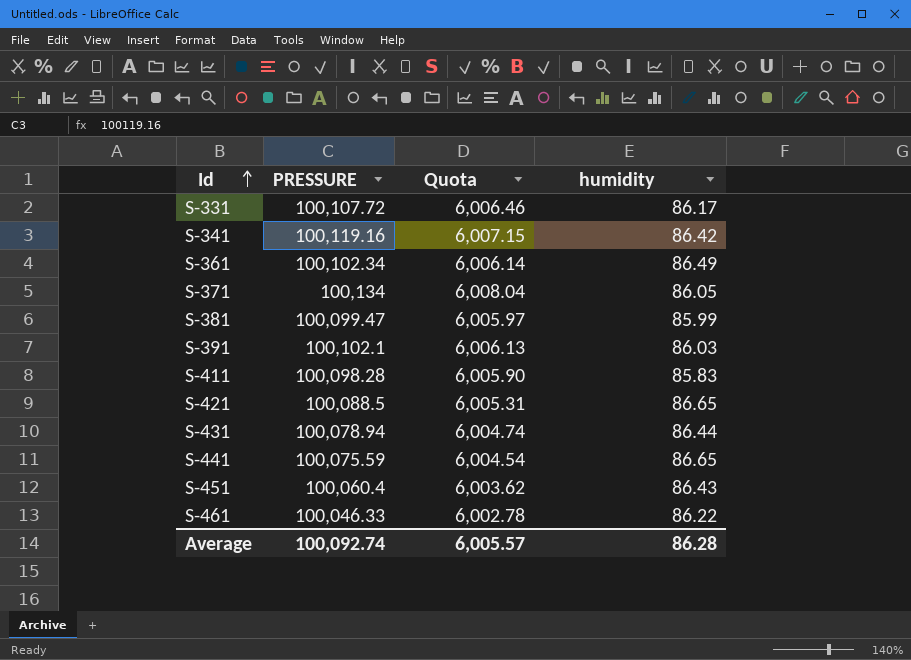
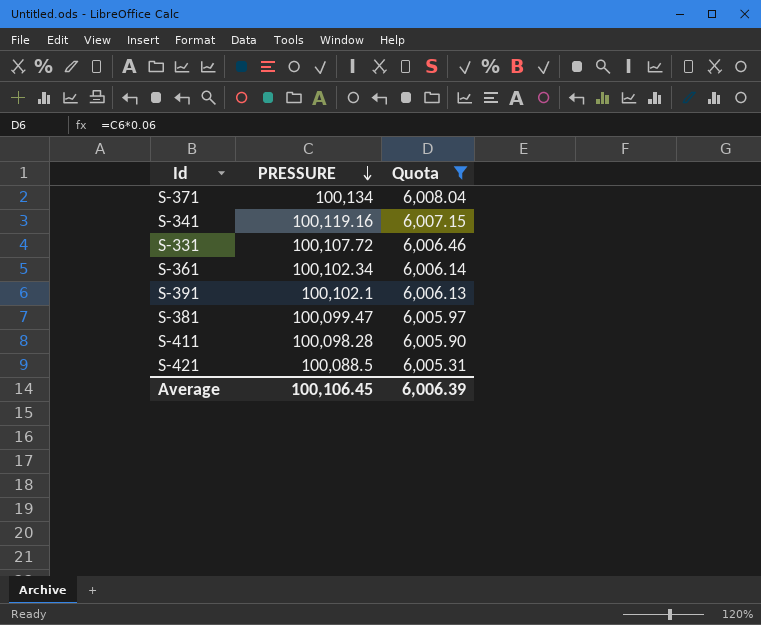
filter: none -> Quota >= 6,005.31
row order: Id ascending -> PRESSURE descending
column humidity | position: 4 -> none
Average | PRESSURE: 100,092.74 -> 100,106.45
Average | Quota: 6,005.57 -> 6,006.39

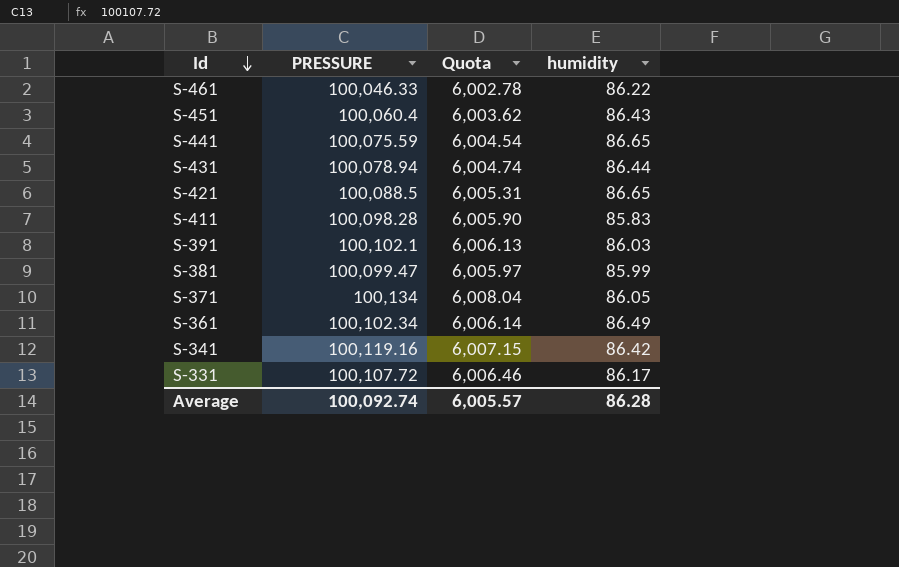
filter: Quota >= 6,005.31 -> none
row order: PRESSURE descending -> Id descending
column humidity | position: none -> 4
Average | PRESSURE: 100,106.45 -> 100,092.74
Average | Quota: 6,006.39 -> 6,005.57

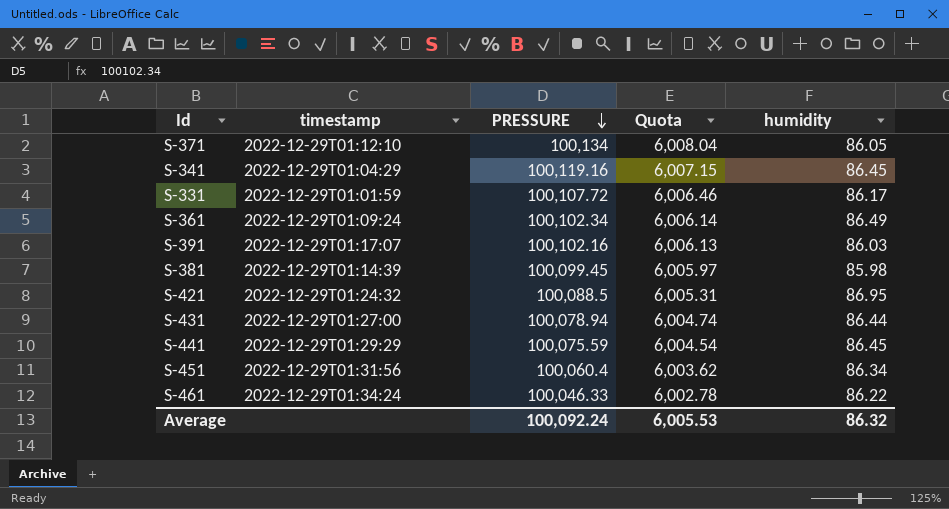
row order: Id descending -> PRESSURE descending
column timestamp | position: none -> 2
row S-411: 100,098.28 | 6,005.90 | 85.83 -> none
S-341 | humidity: 86.42 -> 86.45
S-391 | PRESSURE: 100,102.1 -> 100,102.16
S-381 | PRESSURE: 100,099.47 -> 100,099.45
S-381 | humidity: 85.99 -> 85.98
S-421 | humidity: 86.65 -> 86.95
S-441 | humidity: 86.65 -> 86.45
S-451 | humidity: 86.43 -> 86.34
Average | PRESSURE: 100,092.74 -> 100,092.24
Average | Quota: 6,005.57 -> 6,005.53
Average | humidity: 86.28 -> 86.32

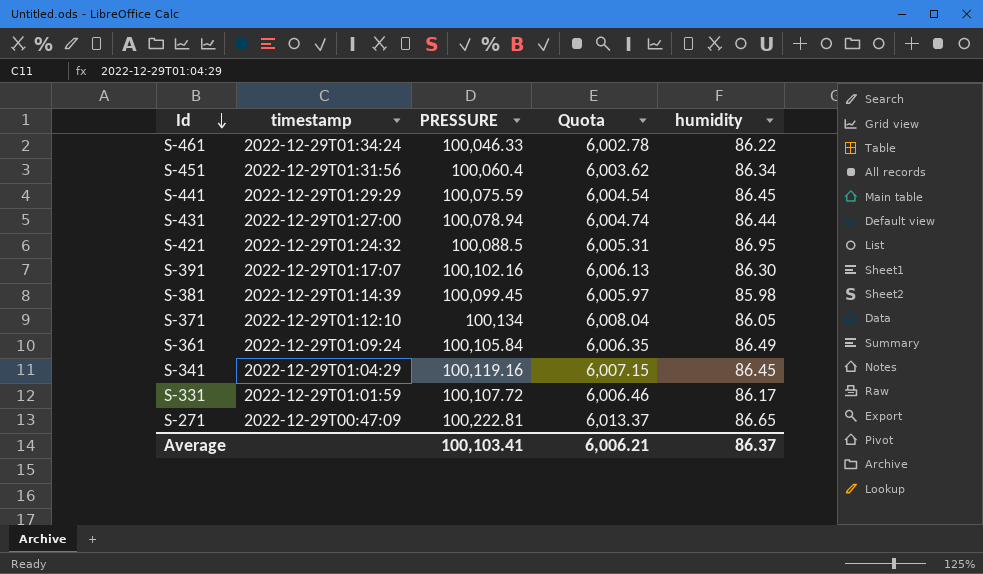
row order: PRESSURE descending -> Id descending
S-391 | humidity: 86.03 -> 86.30
S-361 | PRESSURE: 100,102.34 -> 100,105.84
S-361 | Quota: 6,006.14 -> 6,006.35
row S-271: none -> 2022-12-29T00:47:09 | 100,222.81 | 6,013.37 | 86.65
Average | PRESSURE: 100,092.24 -> 100,103.41
Average | Quota: 6,005.53 -> 6,006.21
Average | humidity: 86.32 -> 86.37

